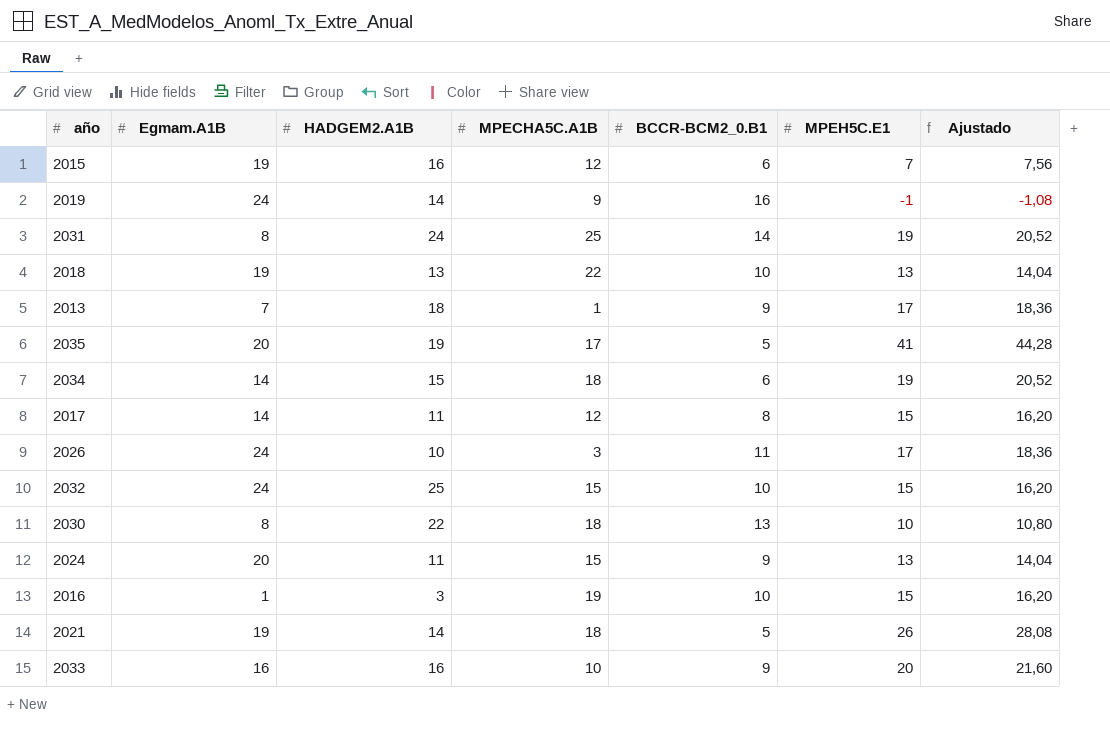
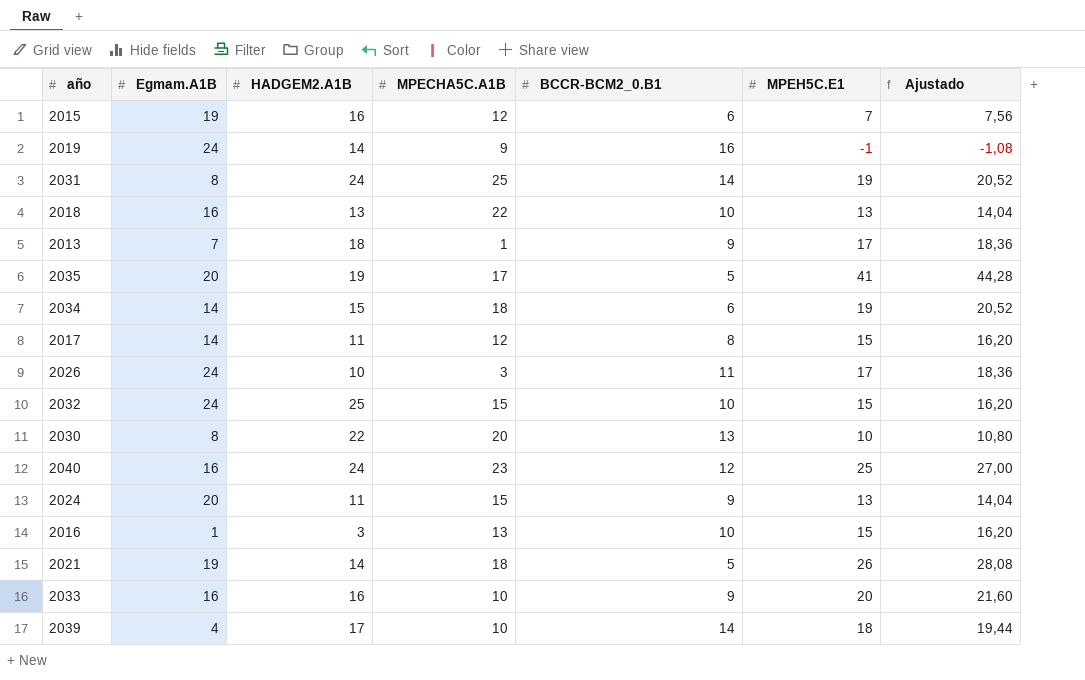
2018 | Egmam.A1B: 19 -> 16
2030 | MPECHA5C.A1B: 18 -> 20
row 2040: none -> 16 | 24 | 23 | 12 | 25 | 27,00
2016 | MPECHA5C.A1B: 19 -> 13
row 2039: none -> 4 | 17 | 10 | 14 | 18 | 19,44

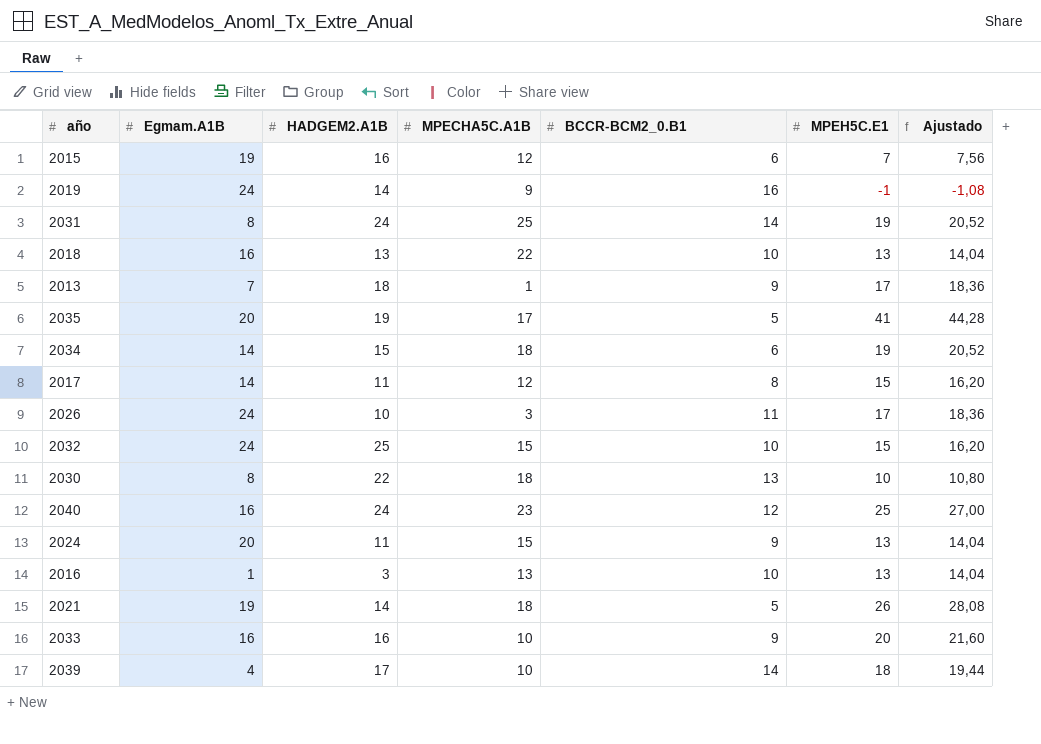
2030 | MPECHA5C.A1B: 20 -> 18
2016 | MPEH5C.E1: 15 -> 13
2016 | Ajustado: 16,20 -> 14,04

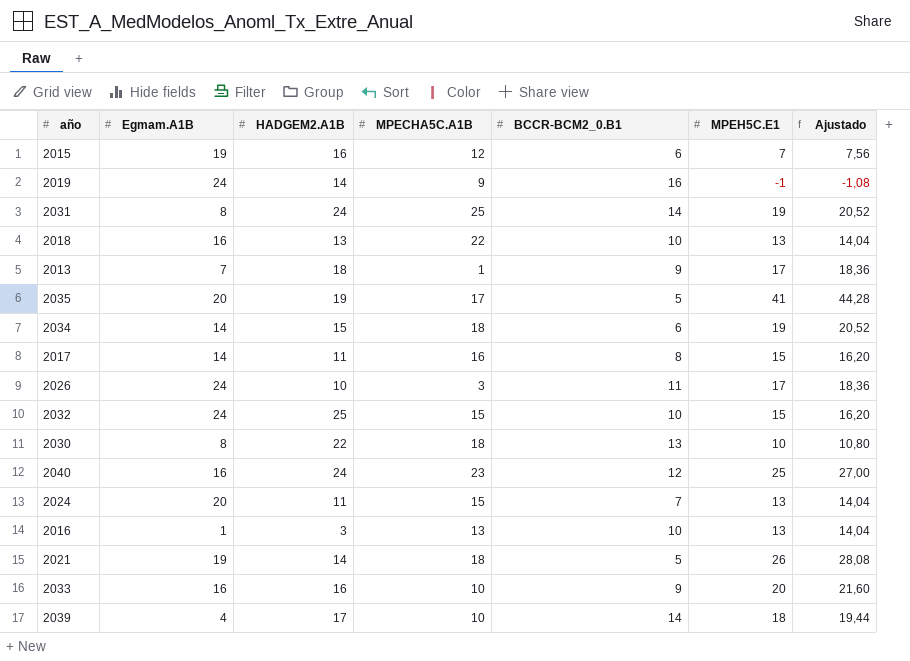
2017 | MPECHA5C.A1B: 12 -> 16
2024 | BCCR-BCM2_0.B1: 9 -> 7

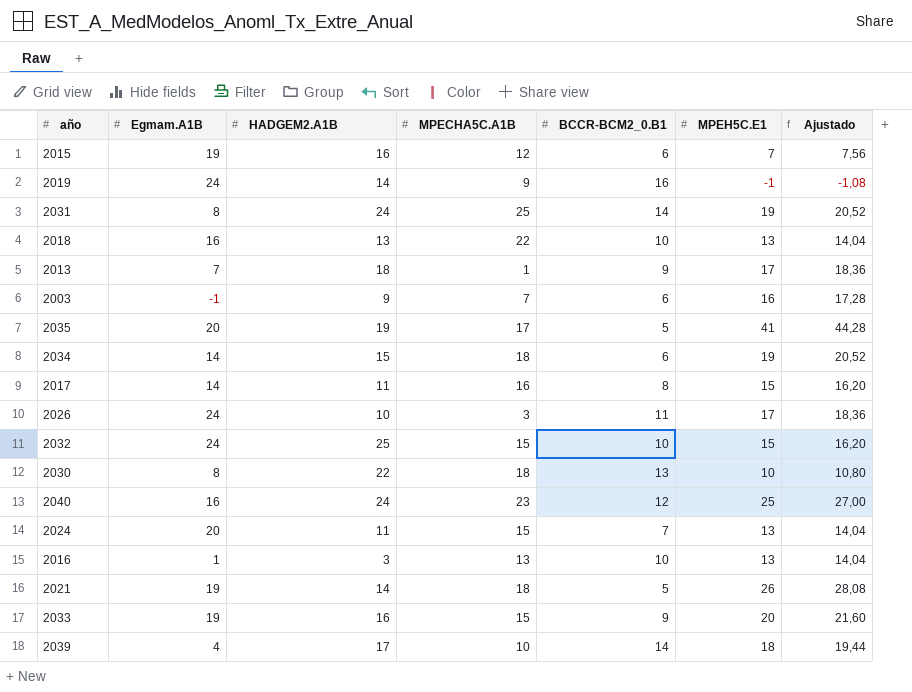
row 2003: none -> -1 | 9 | 7 | 6 | 16 | 17,28
2033 | Egmam.A1B: 16 -> 19
2033 | MPECHA5C.A1B: 10 -> 15

